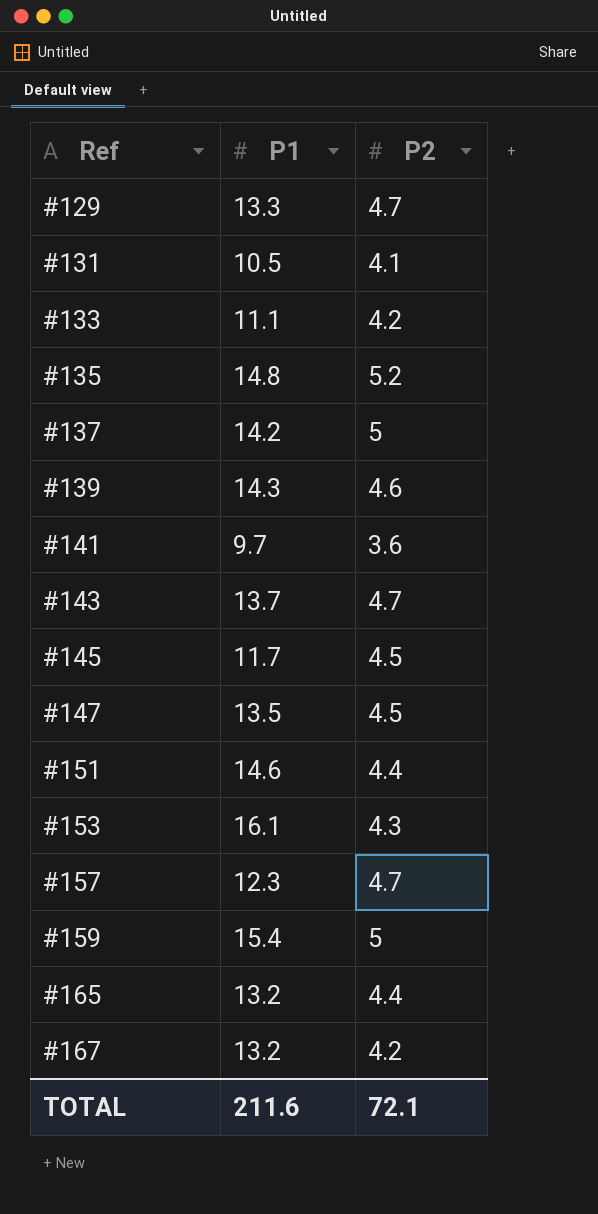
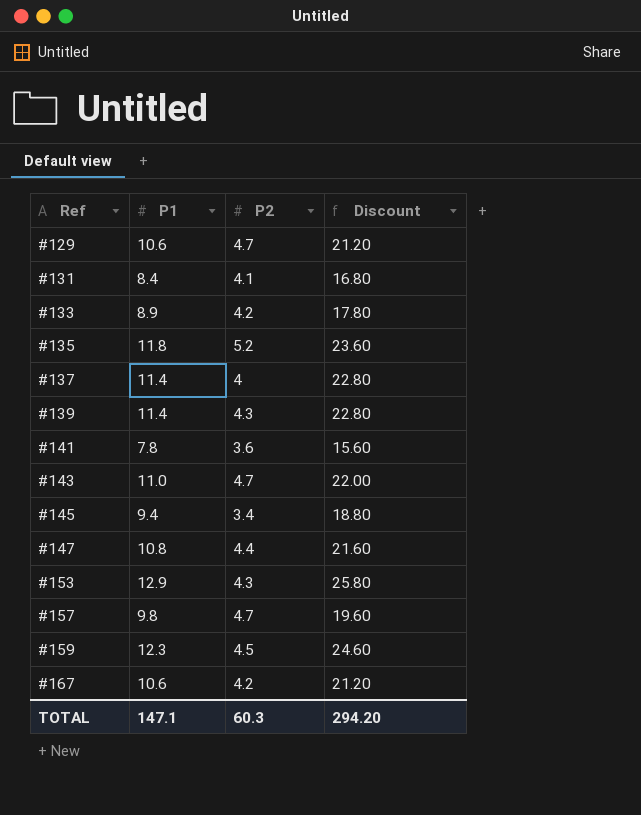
column Discount | formula: none -> [P1] * 2
row #151: 14.6 | 4.4 -> none
row #165: 13.2 | 4.4 -> none
#129 | P1: 13.3 -> 10.6
#131 | P1: 10.5 -> 8.4
#133 | P1: 11.1 -> 8.9
#135 | P1: 14.8 -> 11.8
#137 | P1: 14.2 -> 11.4
#137 | P2: 5 -> 4
#139 | P1: 14.3 -> 11.4
#139 | P2: 4.6 -> 4.3
#141 | P1: 9.7 -> 7.8
#143 | P1: 13.7 -> 11.0
#145 | P1: 11.7 -> 9.4
#145 | P2: 4.5 -> 3.4
#147 | P1: 13.5 -> 10.8
#147 | P2: 4.5 -> 4.4
#153 | P1: 16.1 -> 12.9
#157 | P1: 12.3 -> 9.8
#159 | P1: 15.4 -> 12.3
#159 | P2: 5 -> 4.5
#167 | P1: 13.2 -> 10.6
TOTAL | P1: 211.6 -> 147.1
TOTAL | P2: 72.1 -> 60.3

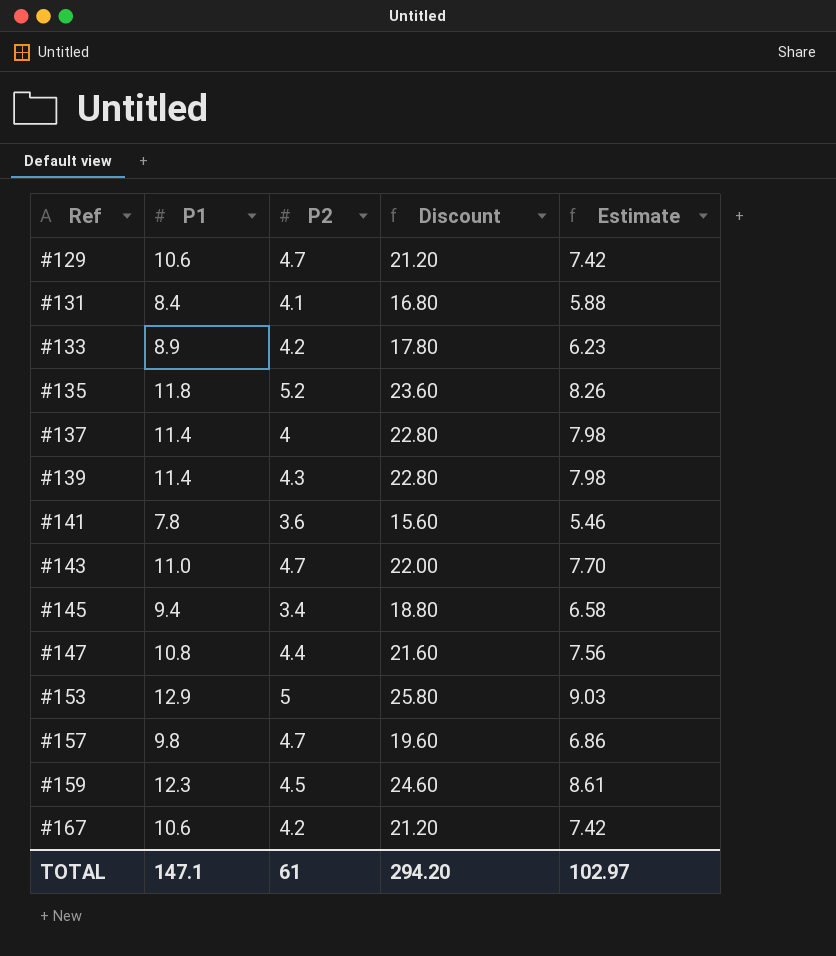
column Estimate | formula: none -> [P1] * 0.7
#153 | P2: 4.3 -> 5
TOTAL | P2: 60.3 -> 61

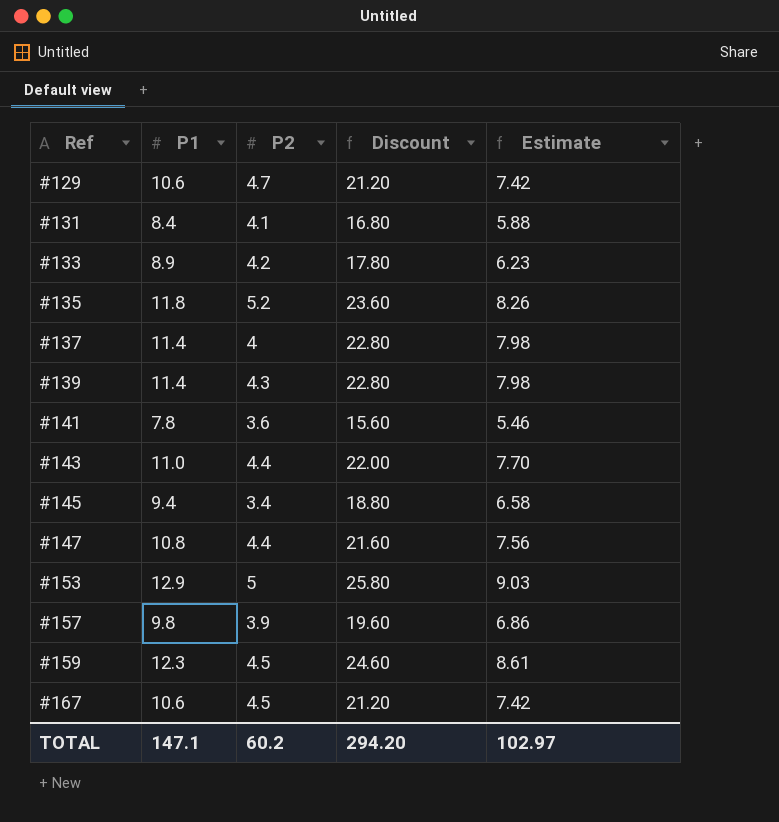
#143 | P2: 4.7 -> 4.4
#157 | P2: 4.7 -> 3.9
#167 | P2: 4.2 -> 4.5
TOTAL | P2: 61 -> 60.2

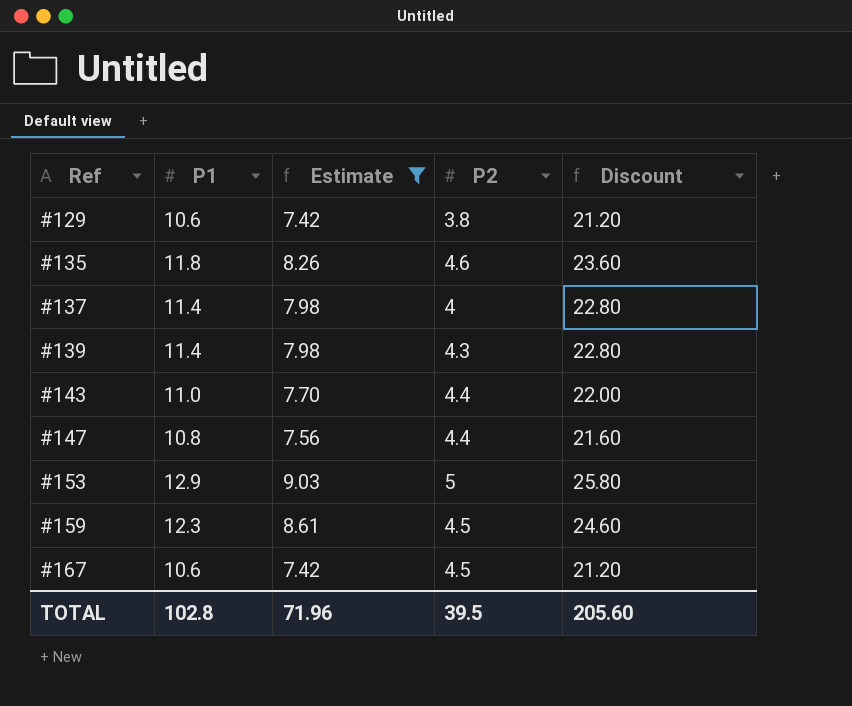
filter: none -> Estimate >= 7.42
column Estimate | position: 5 -> 3
#129 | P2: 4.7 -> 3.8
#135 | P2: 5.2 -> 4.6
TOTAL | P1: 147.1 -> 102.8
TOTAL | Estimate: 102.97 -> 71.96
TOTAL | P2: 60.2 -> 39.5
TOTAL | Discount: 294.20 -> 205.60

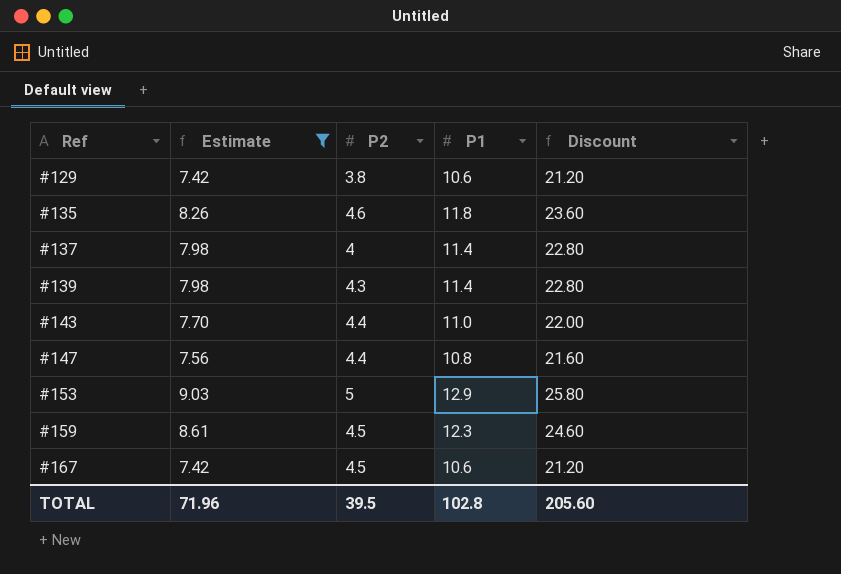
column P1 | position: 2 -> 4

